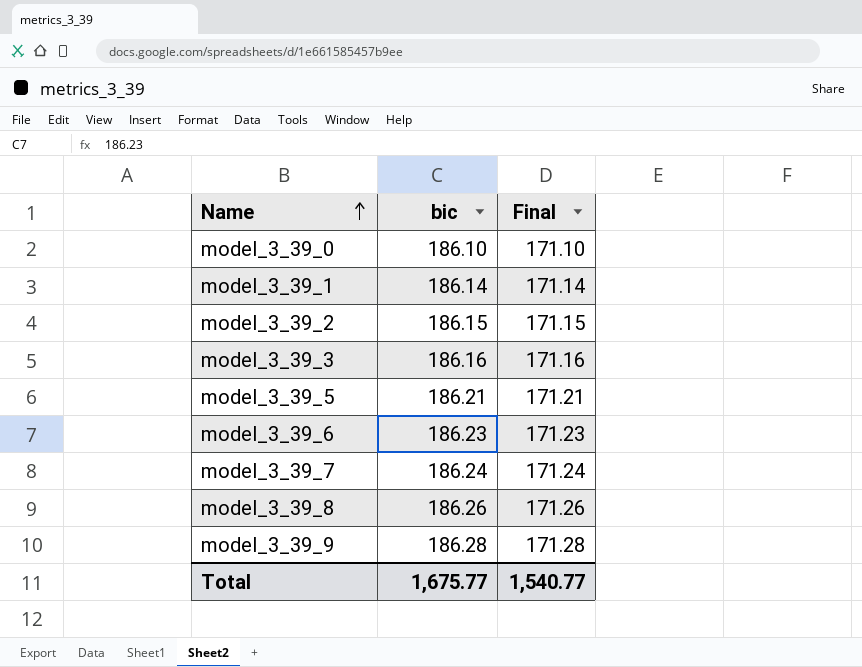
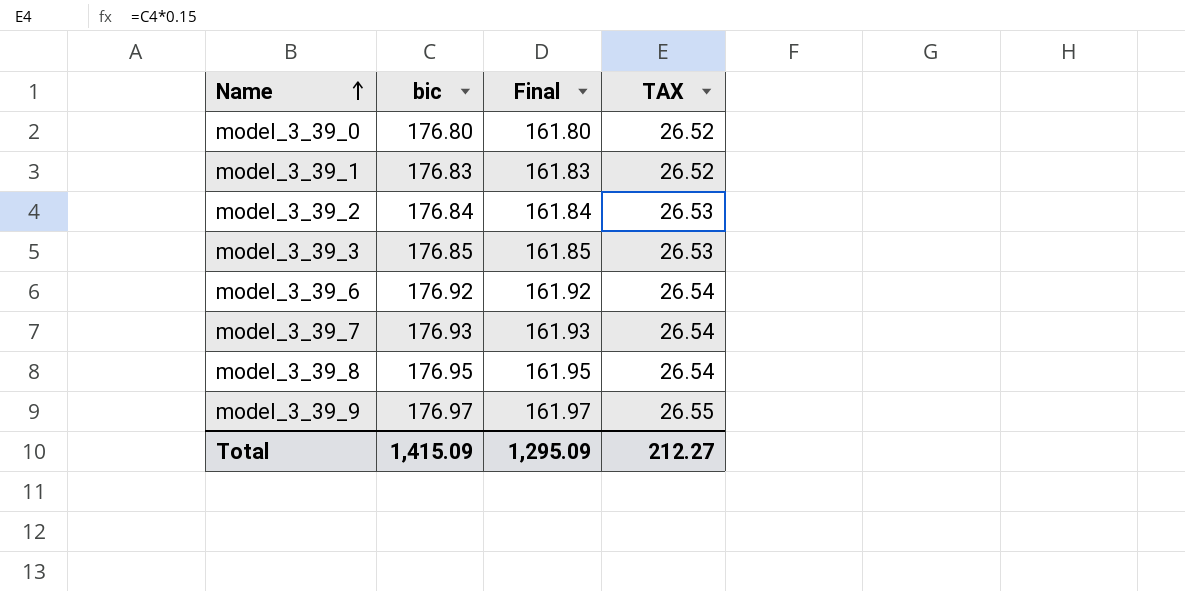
column TAX | formula: none -> [bic] * 0.15
row model_3_39_5: 186.21 | 171.21 -> none
model_3_39_0 | bic: 186.10 -> 176.80
model_3_39_0 | Final: 171.10 -> 161.80
model_3_39_1 | bic: 186.14 -> 176.83
model_3_39_1 | Final: 171.14 -> 161.83
model_3_39_2 | bic: 186.15 -> 176.84
model_3_39_2 | Final: 171.15 -> 161.84
model_3_39_3 | bic: 186.16 -> 176.85
model_3_39_3 | Final: 171.16 -> 161.85
model_3_39_6 | bic: 186.23 -> 176.92
model_3_39_6 | Final: 171.23 -> 161.92
model_3_39_7 | bic: 186.24 -> 176.93
model_3_39_7 | Final: 171.24 -> 161.93
model_3_39_8 | bic: 186.26 -> 176.95
model_3_39_8 | Final: 171.26 -> 161.95
model_3_39_9 | bic: 186.28 -> 176.97
model_3_39_9 | Final: 171.28 -> 161.97
Total | bic: 1,675.77 -> 1,415.09
Total | Final: 1,540.77 -> 1,295.09

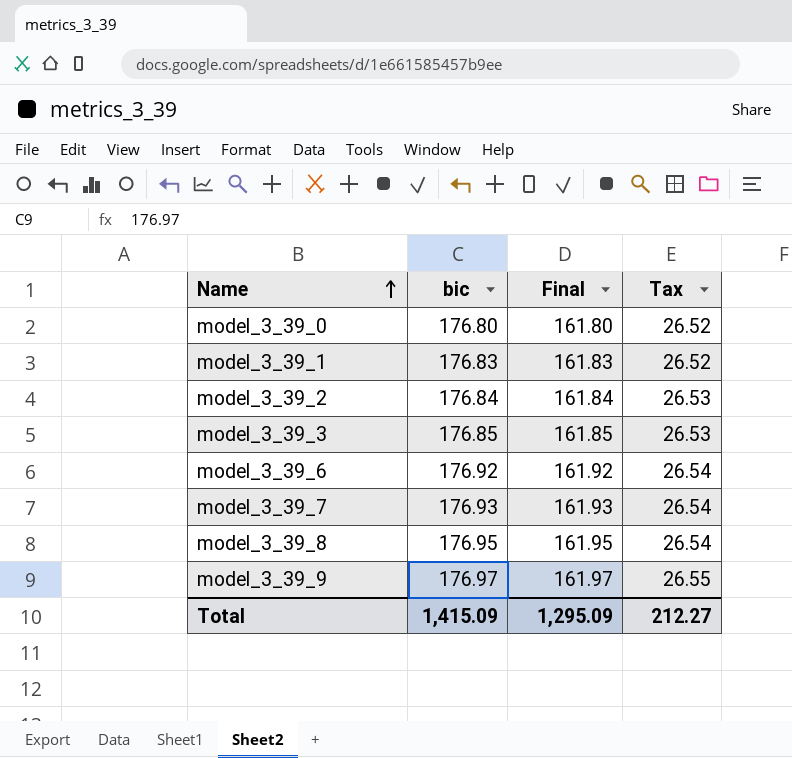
column name: TAX -> Tax

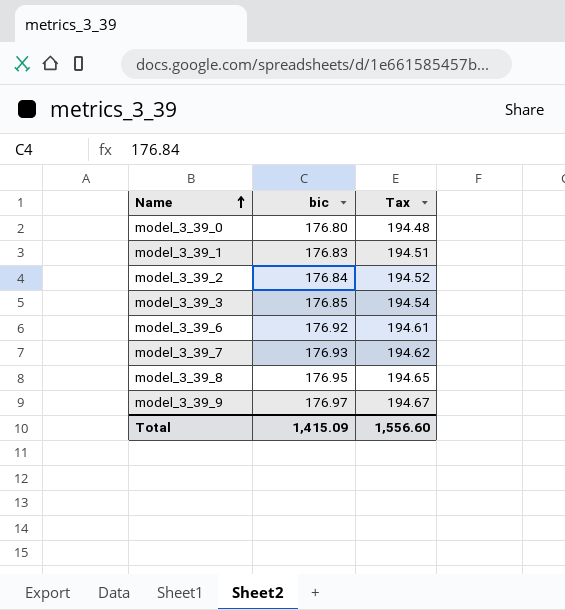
column Final | formula: [bic] - 15 -> none
column Tax | formula: [bic] * 0.15 -> [bic] * 1.1
Total | Tax: 212.27 -> 1,556.60

